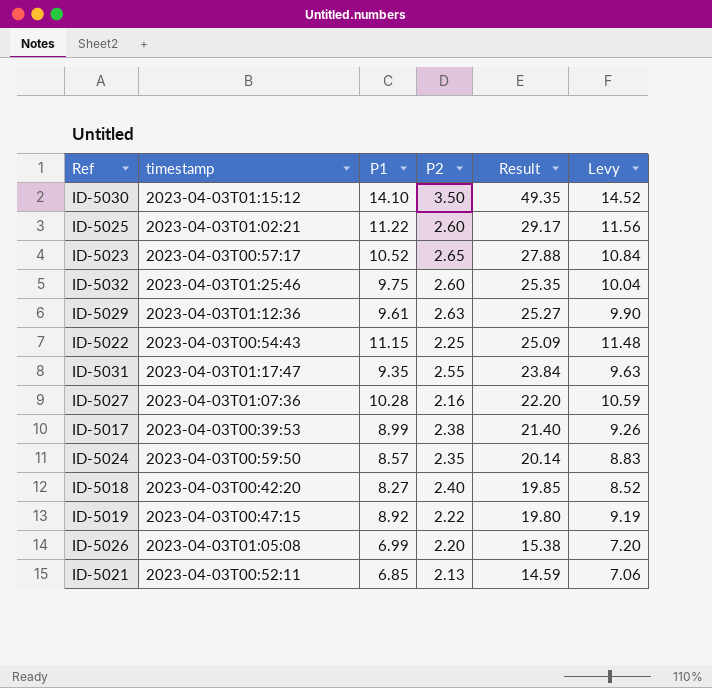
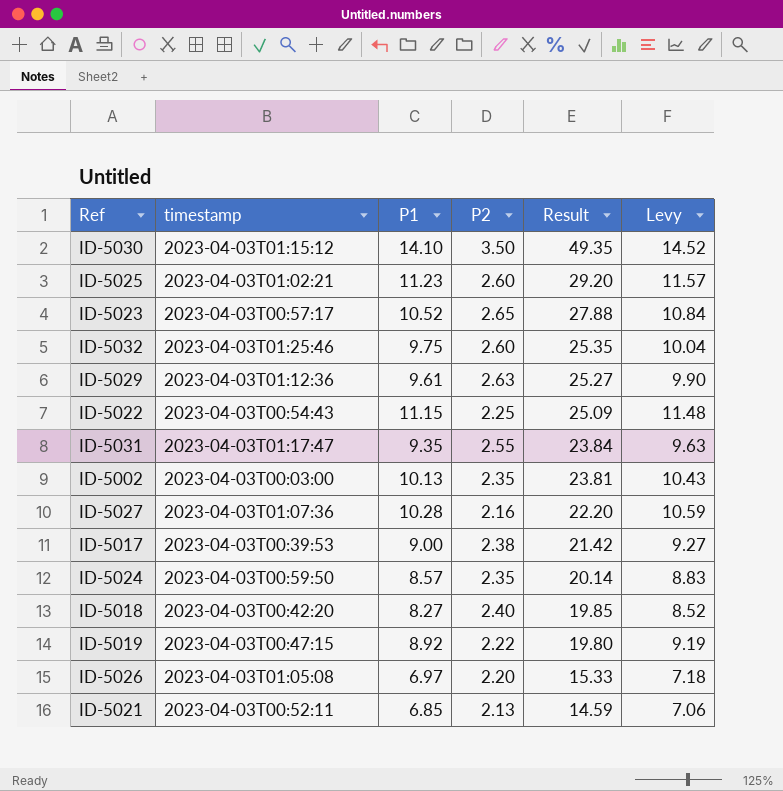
ID-5025 | P1: 11.22 -> 11.23
ID-5025 | Result: 29.17 -> 29.20
ID-5025 | Levy: 11.56 -> 11.57
row ID-5002: none -> 2023-04-03T00:03:00 | 10.13 | 2.35 | 23.81 | 10.43
ID-5017 | P1: 8.99 -> 9.00
ID-5017 | Result: 21.40 -> 21.42
ID-5017 | Levy: 9.26 -> 9.27
ID-5026 | P1: 6.99 -> 6.97
ID-5026 | Result: 15.38 -> 15.33
ID-5026 | Levy: 7.20 -> 7.18

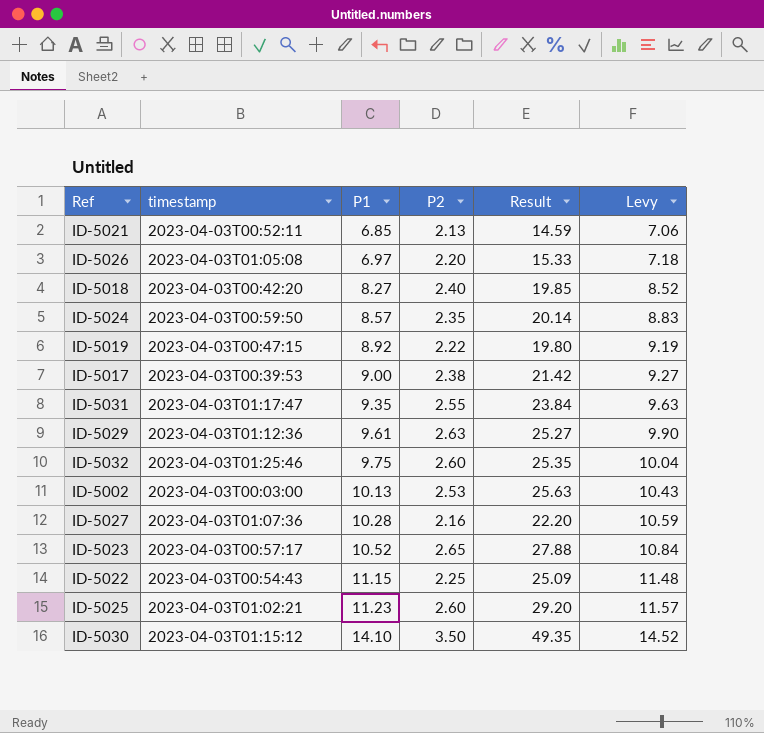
row order: Result descending -> P1 ascending
ID-5002 | P2: 2.35 -> 2.53
ID-5002 | Result: 23.81 -> 25.63

